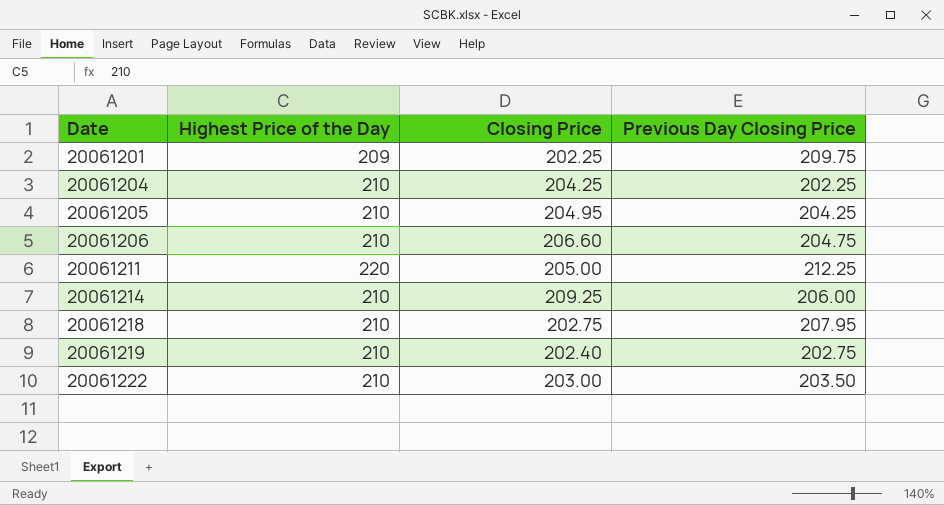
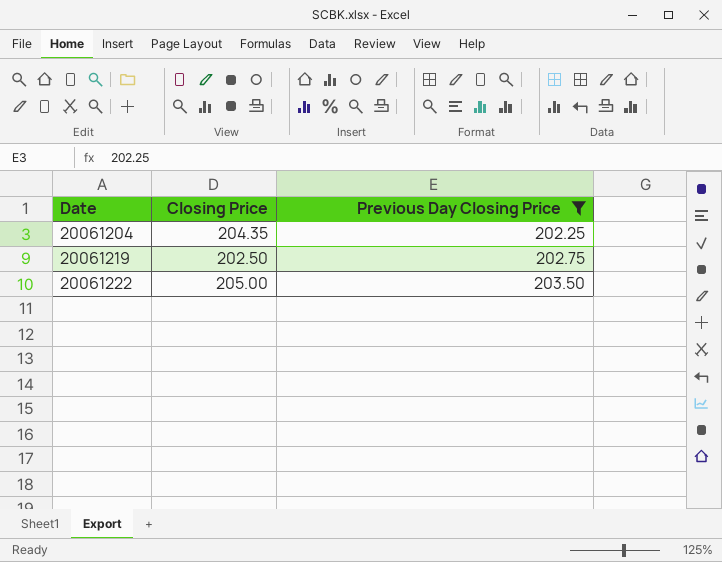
filter: none -> Previous Day Closing Price <= 203.50
column Highest Price of the Day | position: 2 -> none
20061204 | Closing Price: 204.25 -> 204.35
20061219 | Closing Price: 202.40 -> 202.50
20061222 | Closing Price: 203.00 -> 205.00

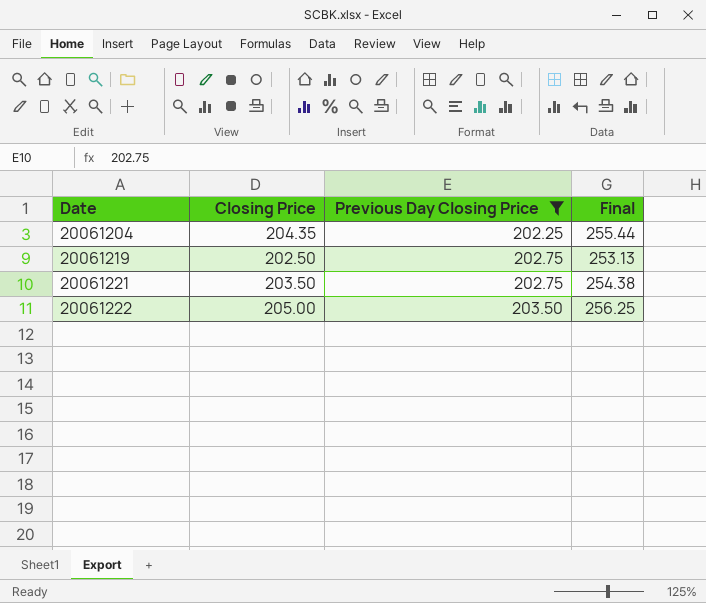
column Final | formula: none -> [Closing Price] * 1.25
row 20061221: none -> 203.50 | 202.75 | 254.38

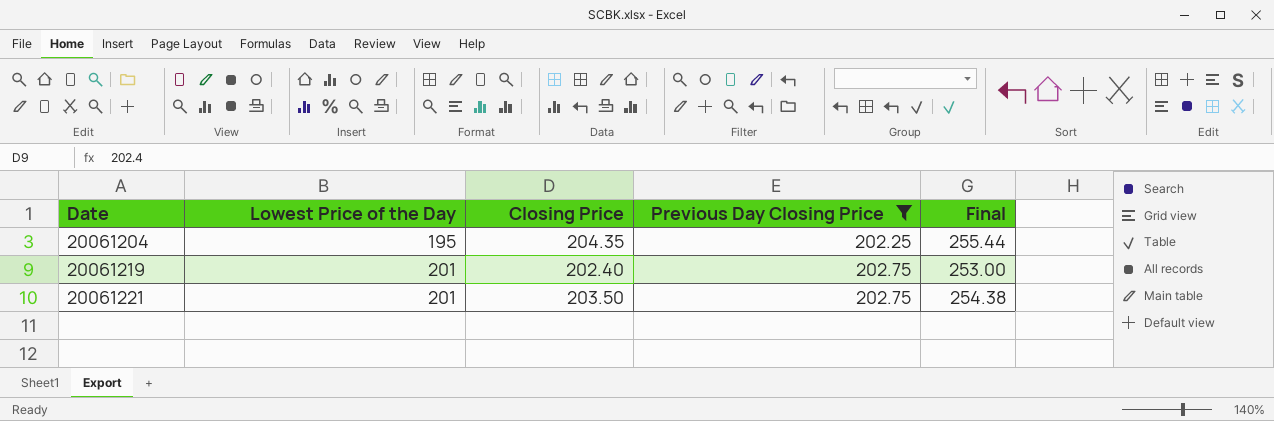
column Lowest Price of the Day | position: none -> 2
row 20061222: 205.00 | 203.50 | 256.25 -> none
20061219 | Closing Price: 202.50 -> 202.40
20061219 | Final: 253.13 -> 253.00

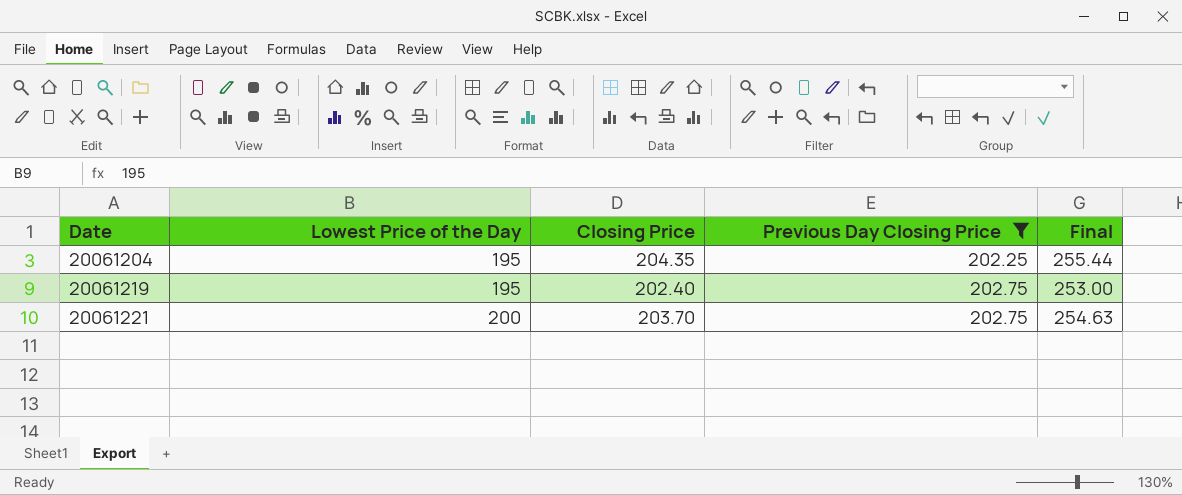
20061219 | Lowest Price of the Day: 201 -> 195
20061221 | Lowest Price of the Day: 201 -> 200
20061221 | Closing Price: 203.50 -> 203.70
20061221 | Final: 254.38 -> 254.63

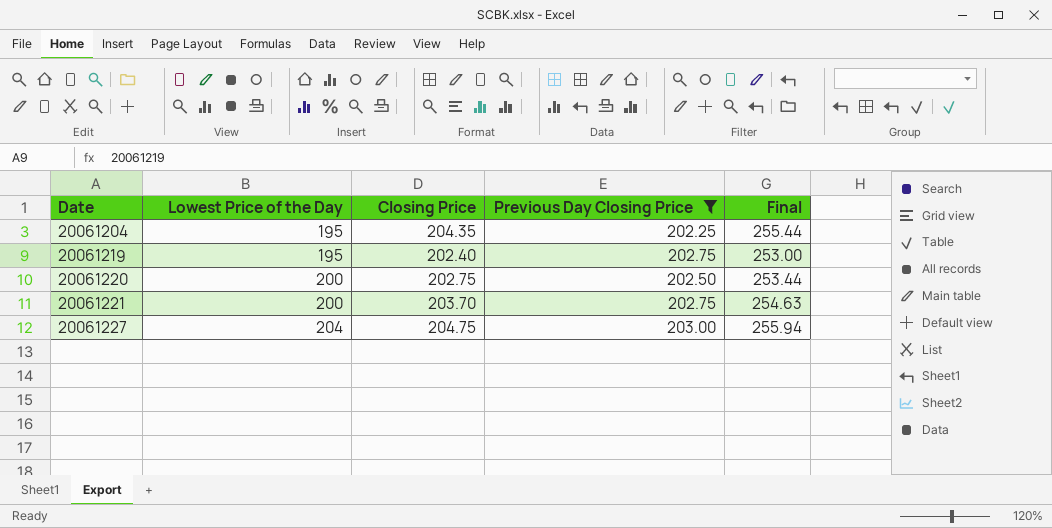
row 20061220: none -> 200 | 202.75 | 202.50 | 253.44
row 20061227: none -> 204 | 204.75 | 203.00 | 255.94

